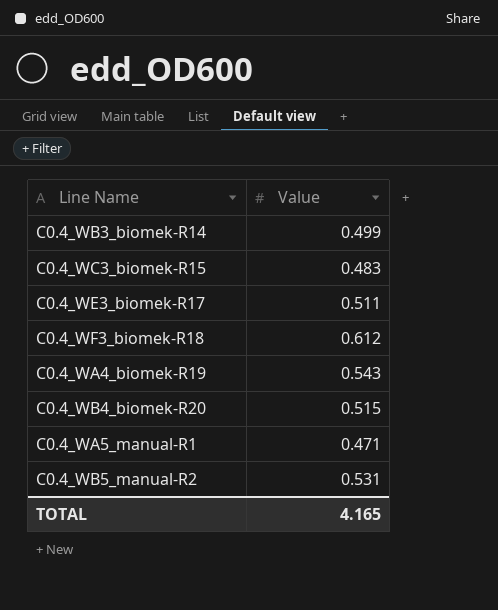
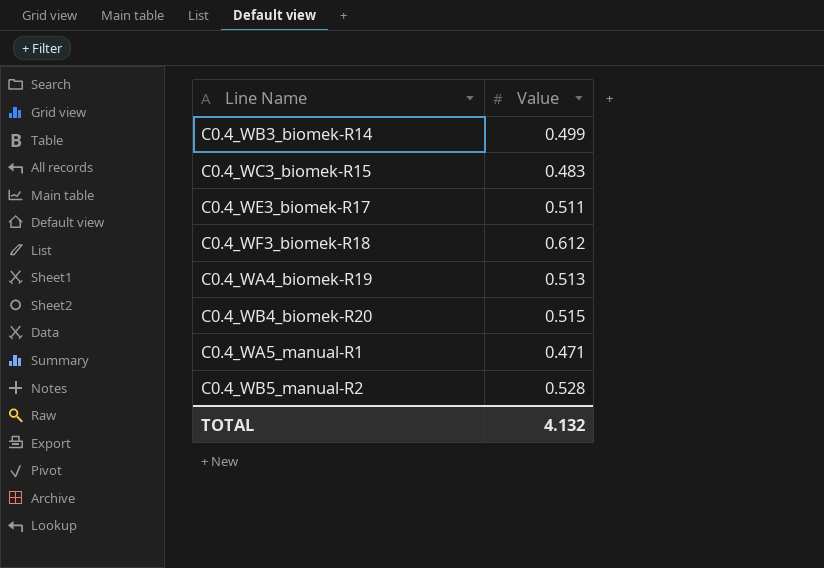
C0.4_WA4_biomek-R19 | Value: 0.543 -> 0.513
C0.4_WB5_manual-R2 | Value: 0.531 -> 0.528
TOTAL | Value: 4.165 -> 4.132

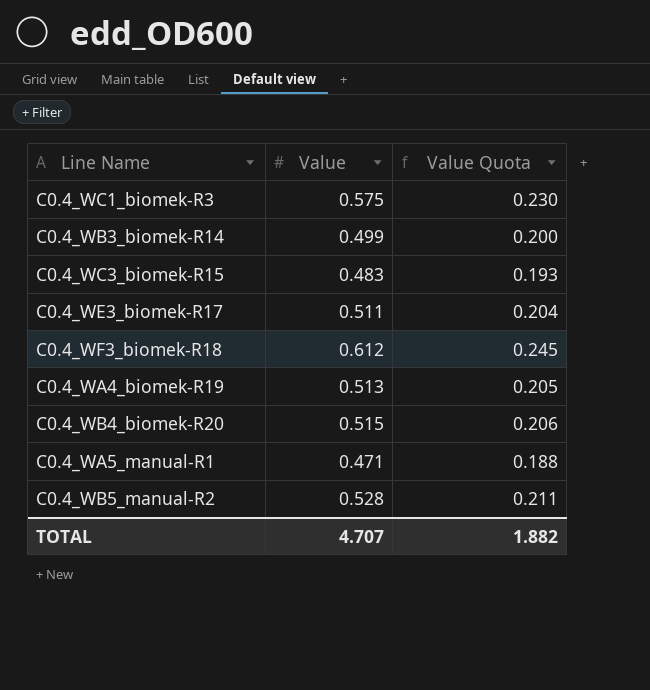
column Value Quota | formula: none -> [Value] * 0.4
row C0.4_WC1_biomek-R3: none -> 0.575 | 0.230
TOTAL | Value: 4.132 -> 4.707

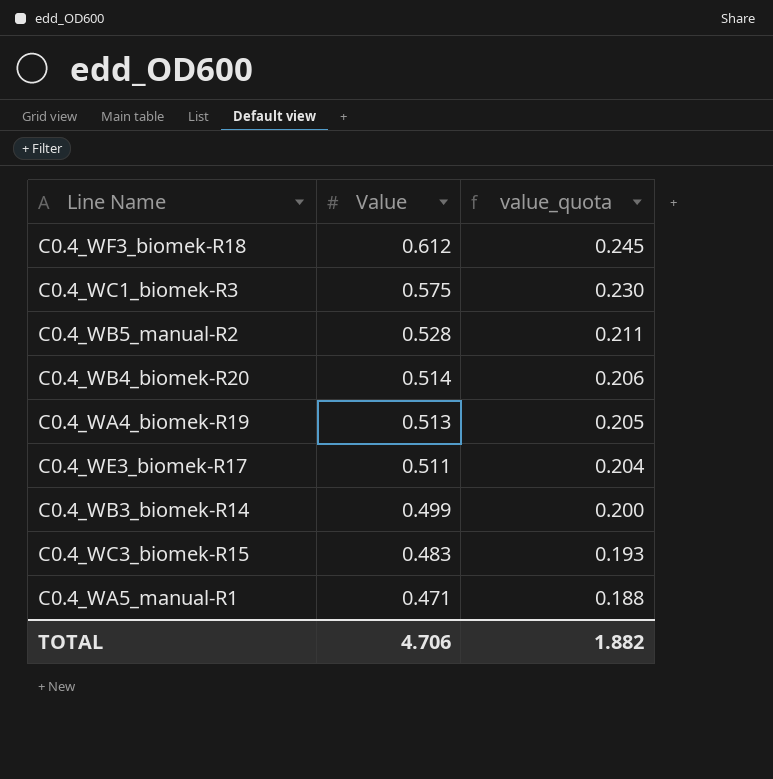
row order: none -> Value descending
column name: Value Quota -> value_quota
C0.4_WB4_biomek-R20 | Value: 0.515 -> 0.514
TOTAL | Value: 4.707 -> 4.706

